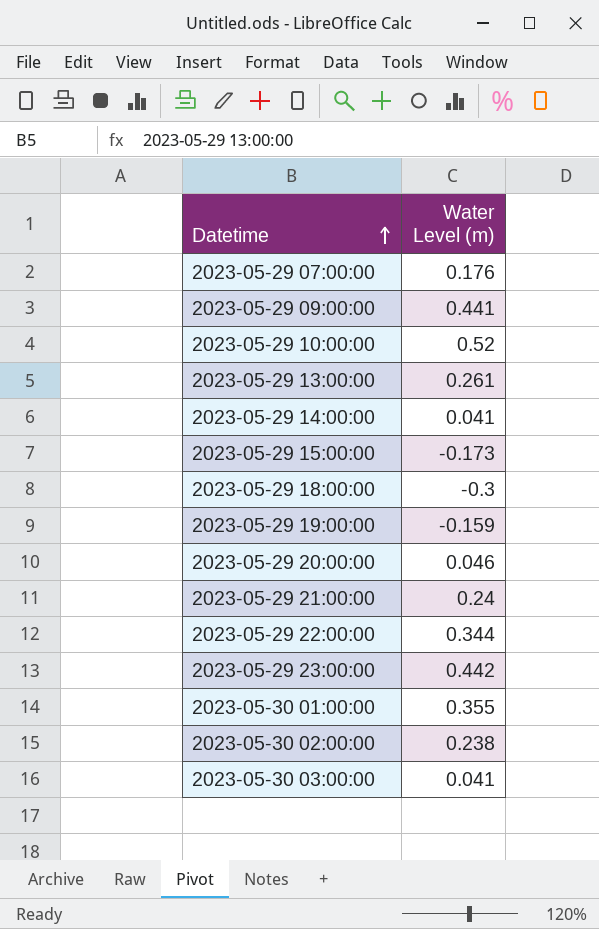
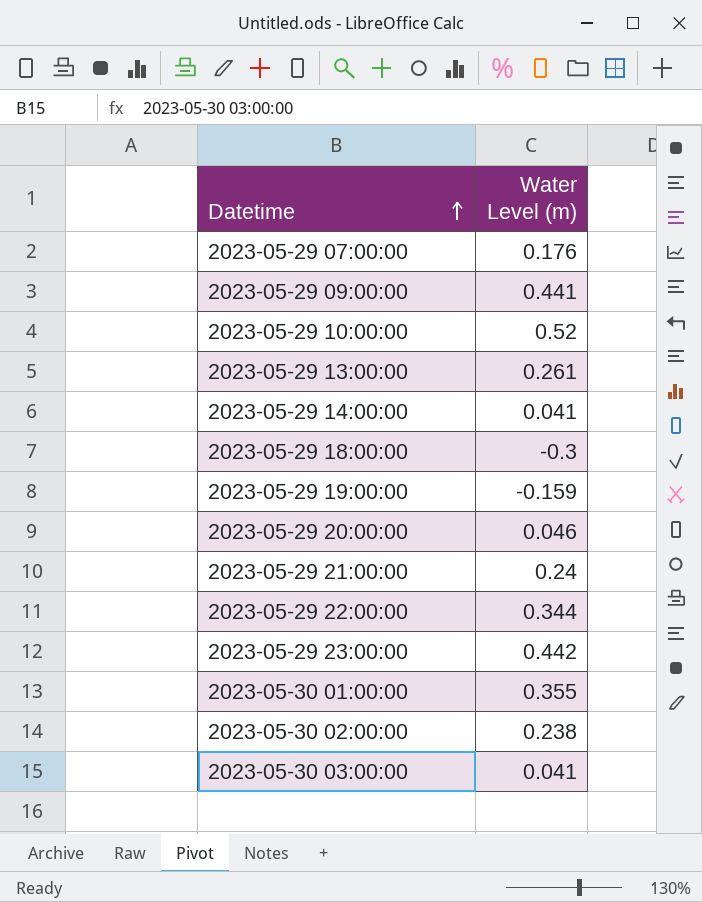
row 2023-05-29 15:00:00: -0.173 -> none

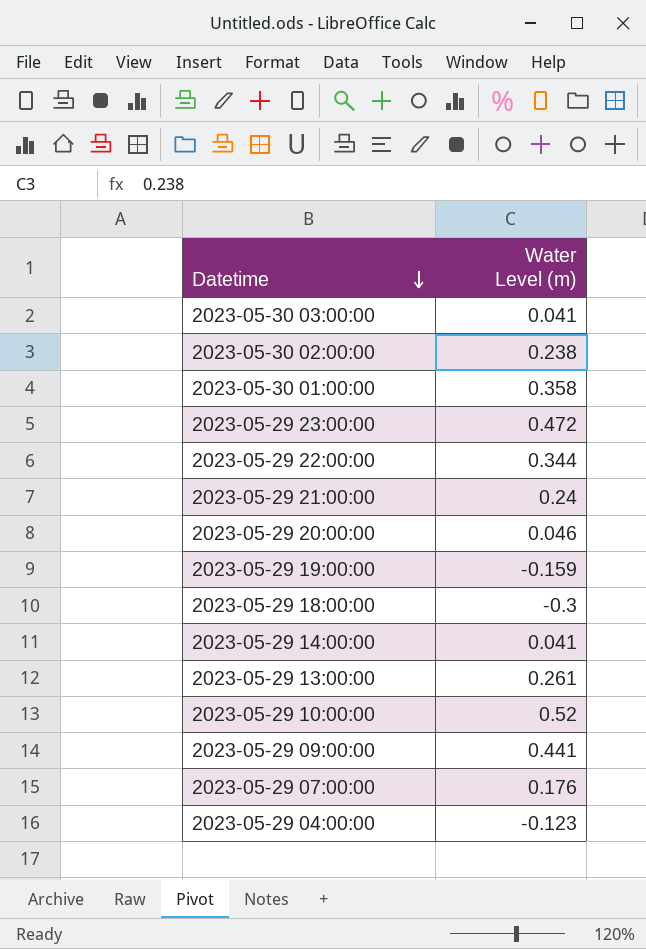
row order: Datetime ascending -> Datetime descending
2023-05-30 01:00:00 | Water Level (m): 0.355 -> 0.358
2023-05-29 23:00:00 | Water Level (m): 0.442 -> 0.472
row 2023-05-29 04:00:00: none -> -0.123

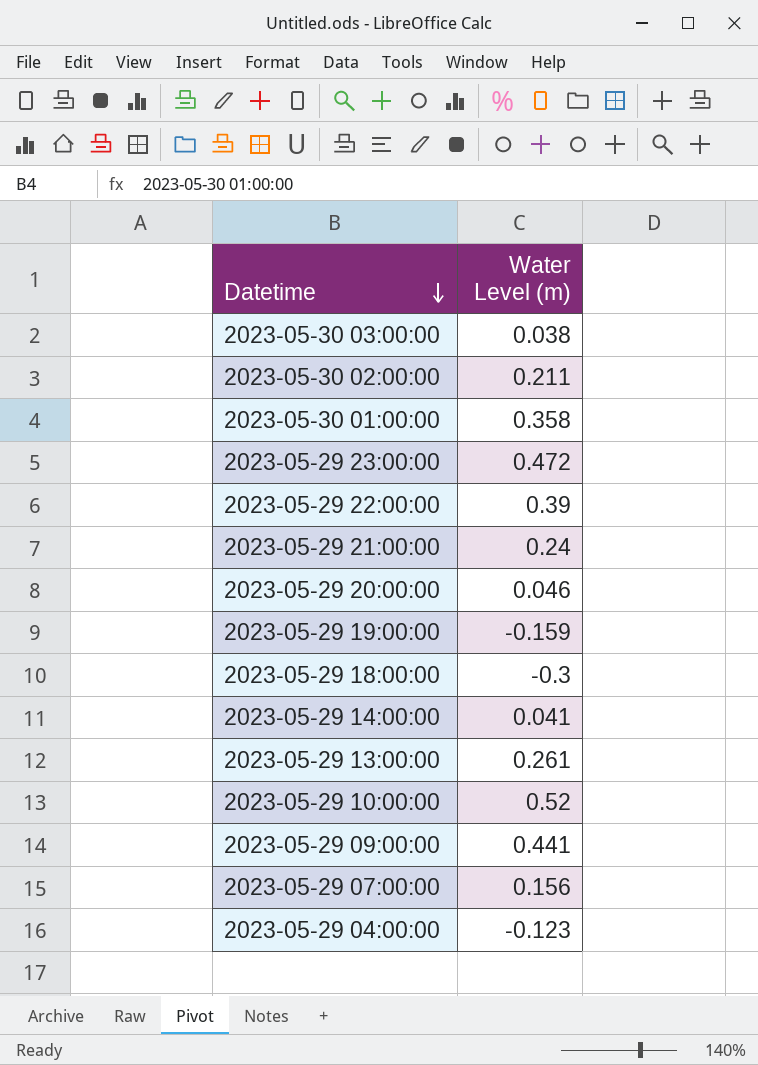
2023-05-30 03:00:00 | Water Level (m): 0.041 -> 0.038
2023-05-30 02:00:00 | Water Level (m): 0.238 -> 0.211
2023-05-29 22:00:00 | Water Level (m): 0.344 -> 0.39
2023-05-29 07:00:00 | Water Level (m): 0.176 -> 0.156

